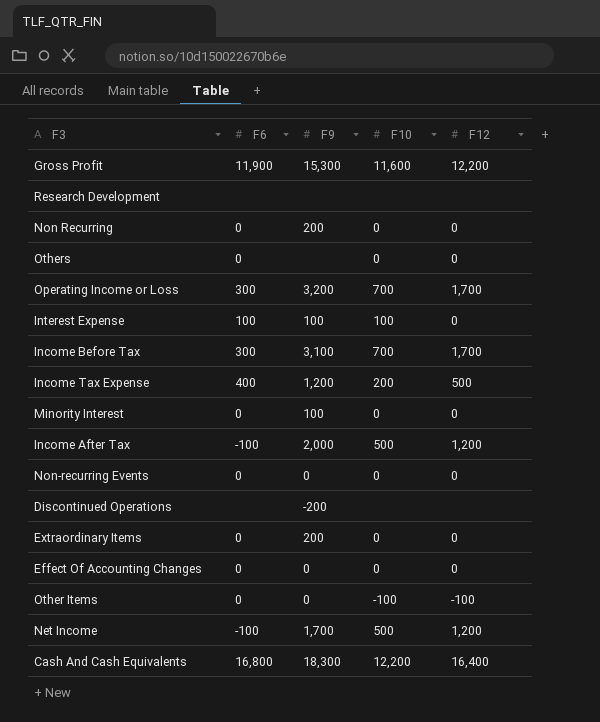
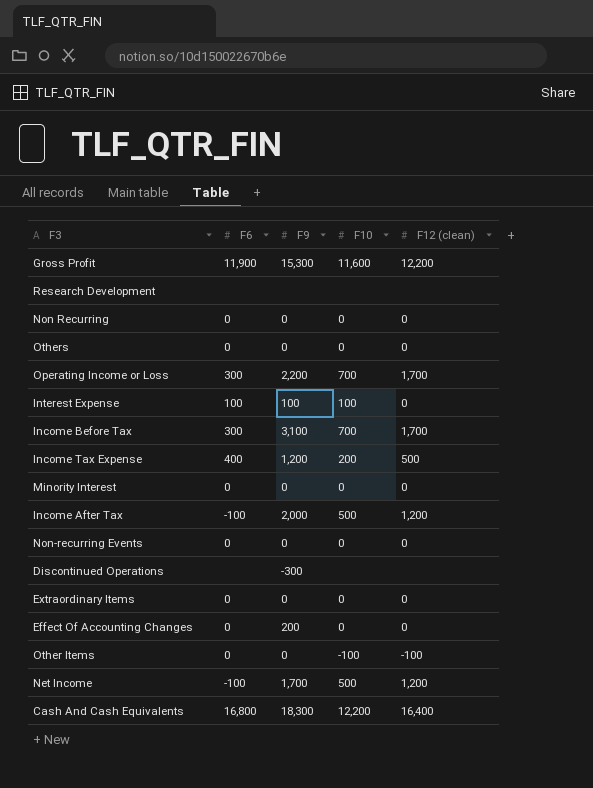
column name: F12 -> F12 (clean)
Non Recurring | F9: 200 -> 0
Others | F9: none -> 0
Operating Income or Loss | F9: 3,200 -> 2,200
Minority Interest | F9: 100 -> 0
Discontinued Operations | F9: -200 -> -300
Extraordinary Items | F9: 200 -> 0
Effect Of Accounting Changes | F9: 0 -> 200

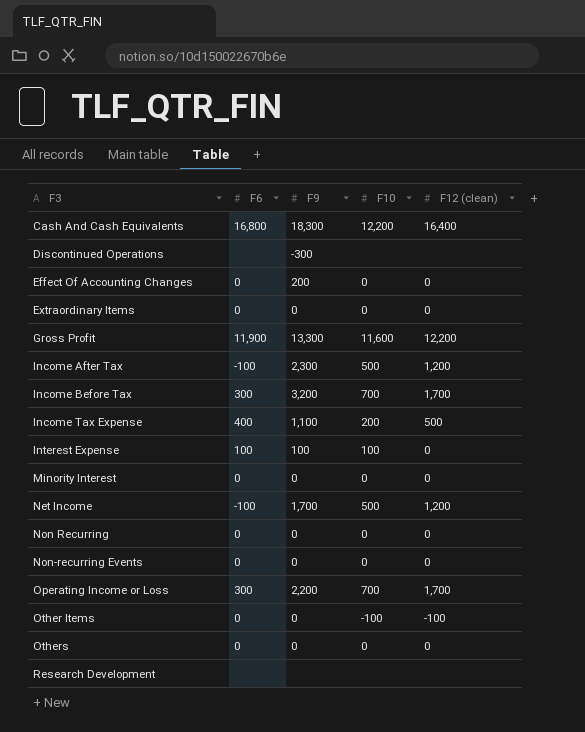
row order: none -> F3 ascending
Gross Profit | F9: 15,300 -> 13,300
Income After Tax | F9: 2,000 -> 2,300
Income Before Tax | F9: 3,100 -> 3,200
Income Tax Expense | F9: 1,200 -> 1,100

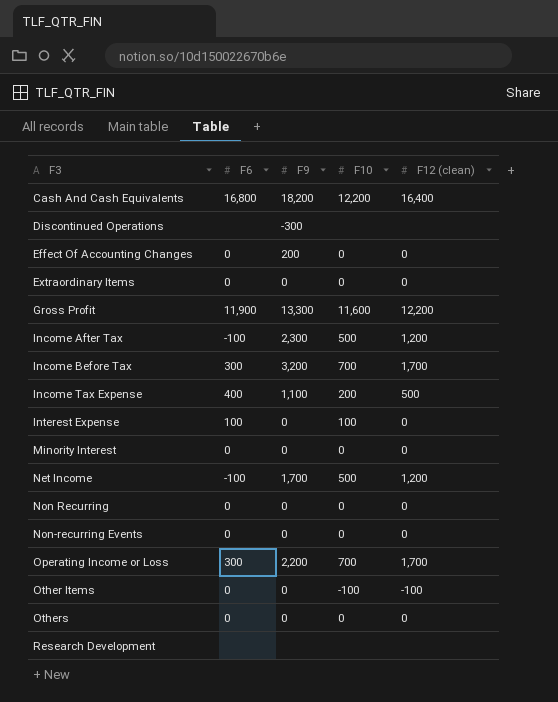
Cash And Cash Equivalents | F9: 18,300 -> 18,200
Interest Expense | F9: 100 -> 0

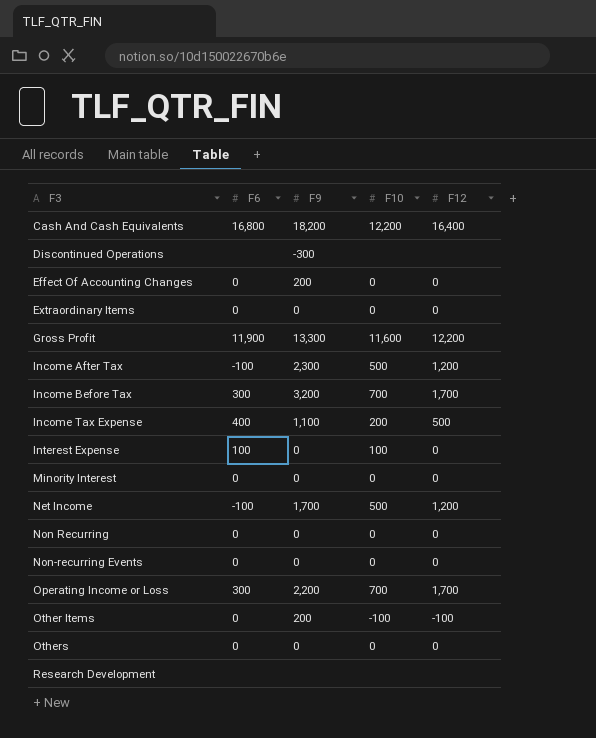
column name: F12 (clean) -> F12
Other Items | F9: 0 -> 200

